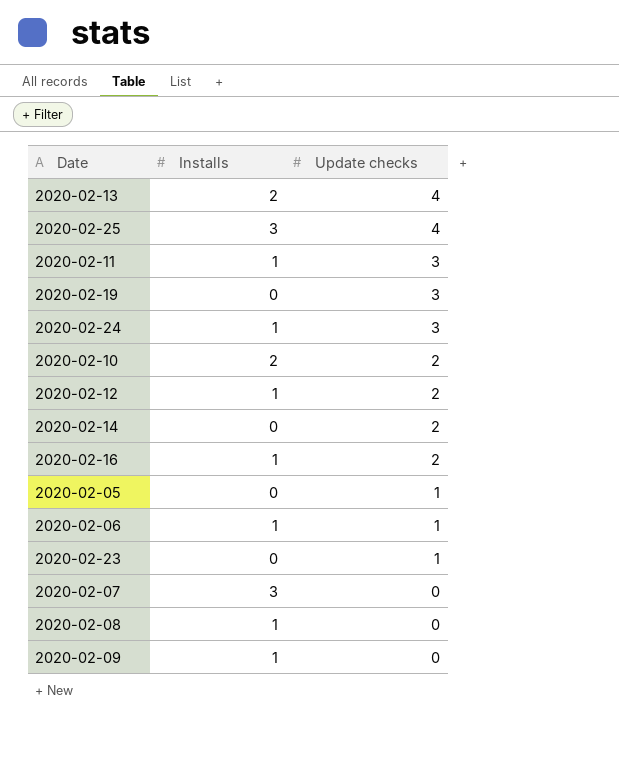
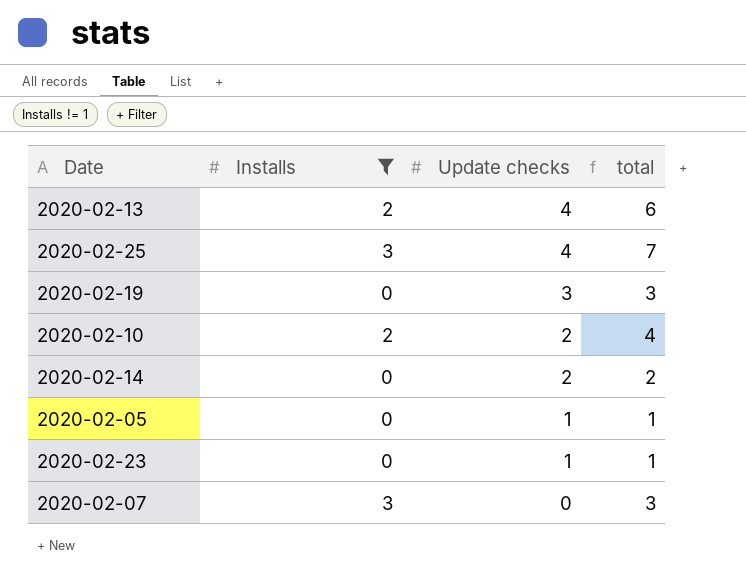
filter: none -> Installs != 1
column total | formula: none -> [Installs] + [Update checks]

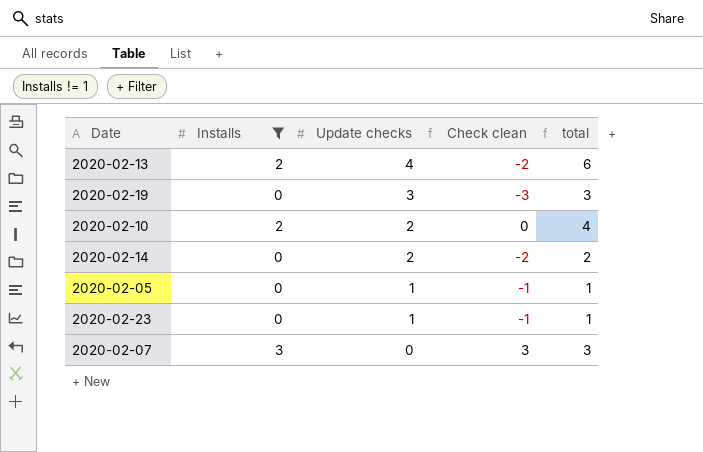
column Check clean | formula: none -> [Installs] - [Update checks]
row 2020-02-25: 3 | 4 | 7 -> none

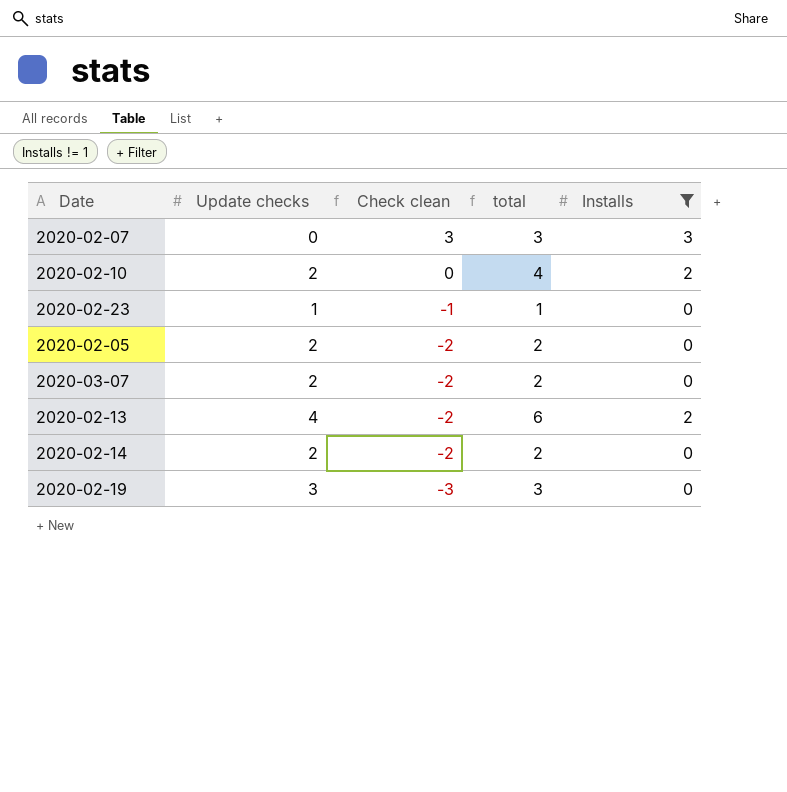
row order: Update checks descending -> Check clean descending
column Installs | position: 2 -> 5
2020-02-05 | Update checks: 1 -> 2
2020-02-05 | Check clean: -1 -> -2
2020-02-05 | total: 1 -> 2
row 2020-03-07: none -> 2 | -2 | 2 | 0

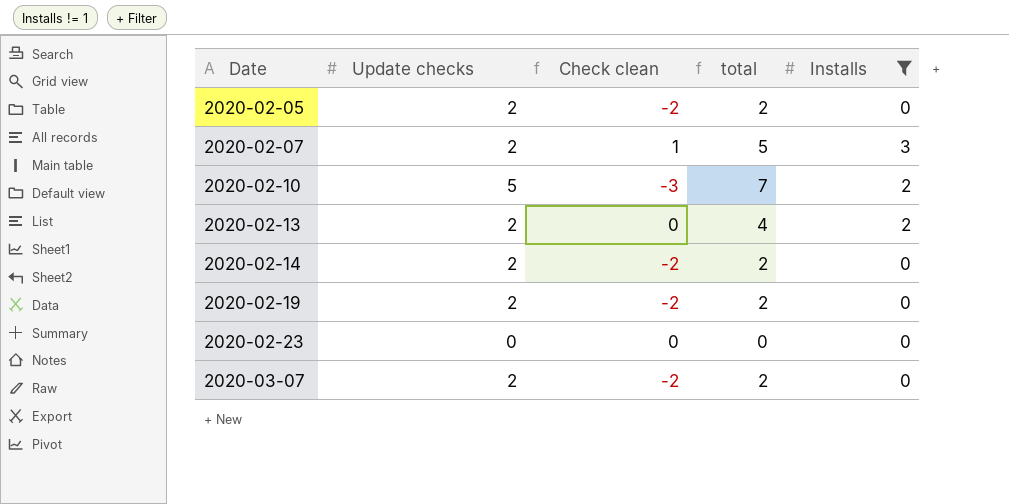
row order: Check clean descending -> Date ascending
2020-02-07 | Update checks: 0 -> 2
2020-02-07 | Check clean: 3 -> 1
2020-02-07 | total: 3 -> 5
2020-02-10 | Update checks: 2 -> 5
2020-02-10 | Check clean: 0 -> -3
2020-02-10 | total: 4 -> 7
2020-02-13 | Update checks: 4 -> 2
2020-02-13 | Check clean: -2 -> 0
2020-02-13 | total: 6 -> 4
2020-02-19 | Update checks: 3 -> 2
2020-02-19 | Check clean: -3 -> -2
2020-02-19 | total: 3 -> 2
2020-02-23 | Update checks: 1 -> 0
2020-02-23 | Check clean: -1 -> 0
2020-02-23 | total: 1 -> 0

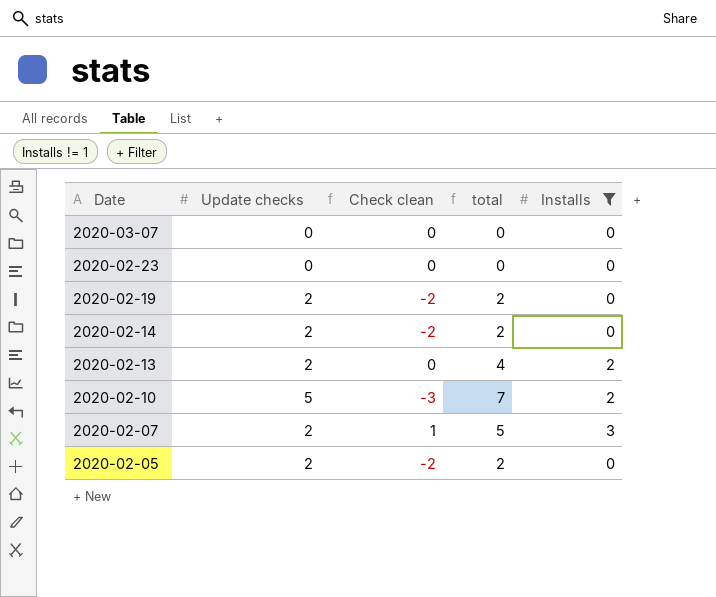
row order: Date ascending -> Date descending
2020-03-07 | Update checks: 2 -> 0
2020-03-07 | Check clean: -2 -> 0
2020-03-07 | total: 2 -> 0

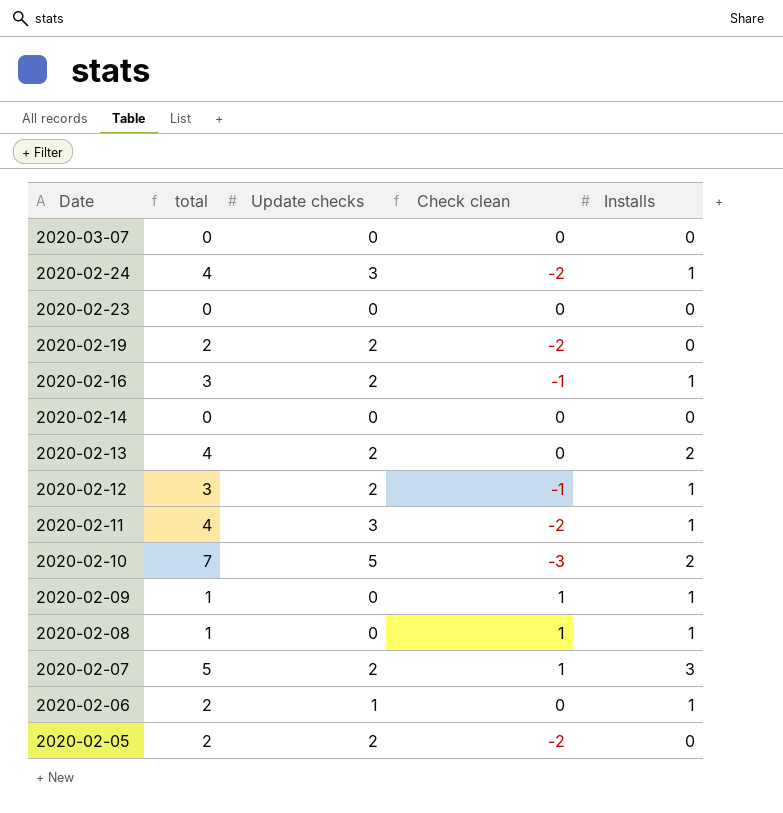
filter: Installs != 1 -> none
column total | position: 4 -> 2
2020-02-14 | total: 2 -> 0
2020-02-14 | Update checks: 2 -> 0
2020-02-14 | Check clean: -2 -> 0

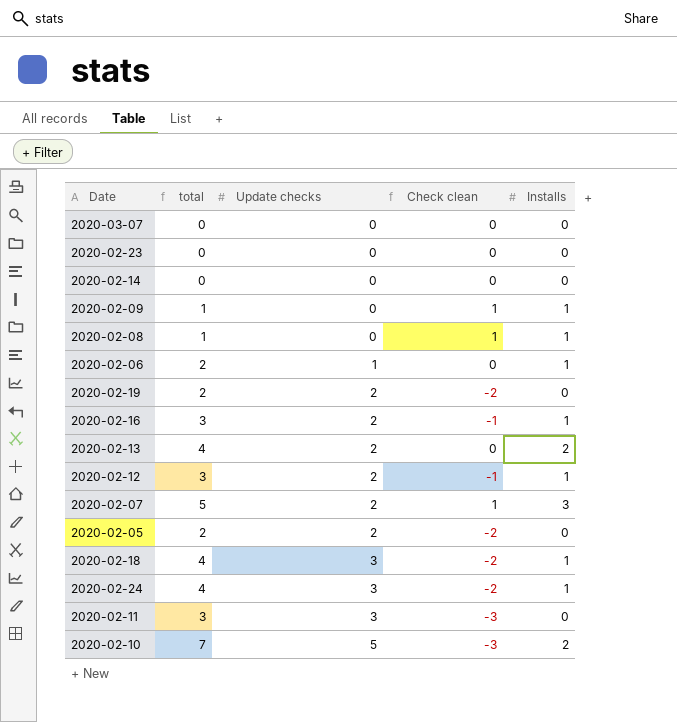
row order: Date descending -> Update checks ascending
row 2020-02-18: none -> 4 | 3 | -2 | 1
2020-02-11 | total: 4 -> 3
2020-02-11 | Check clean: -2 -> -3
2020-02-11 | Installs: 1 -> 0

